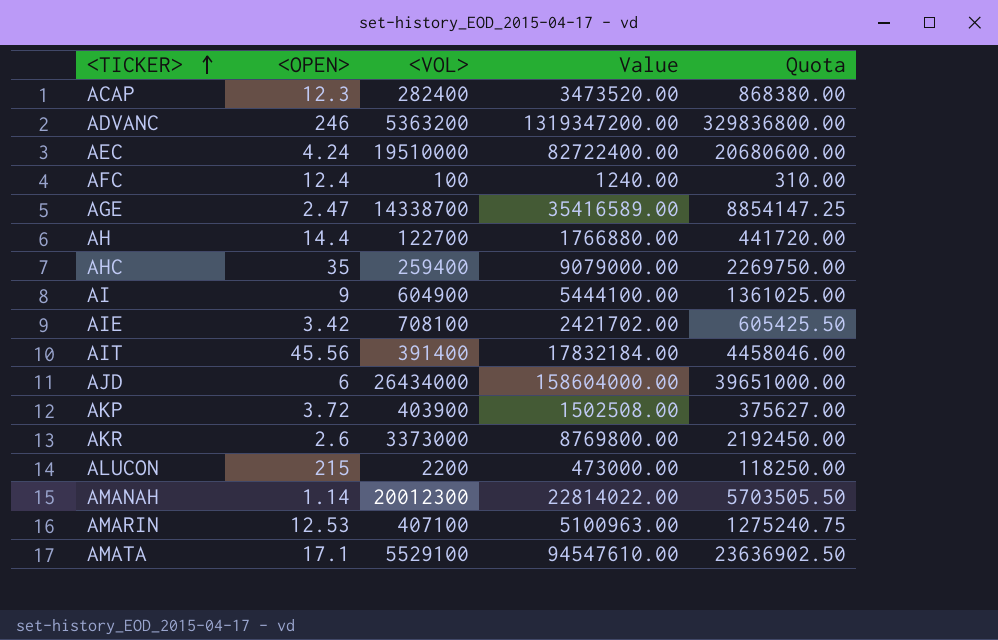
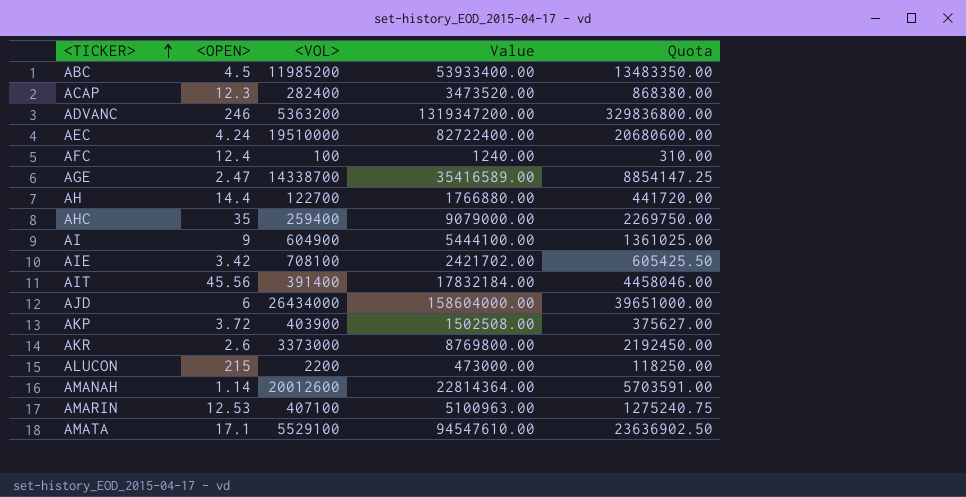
row ABC: none -> 4.5 | 11985200 | 53933400.00 | 13483350.00
AMANAH | <VOL>: 20012300 -> 20012600
AMANAH | Value: 22814022.00 -> 22814364.00
AMANAH | Quota: 5703505.50 -> 5703591.00

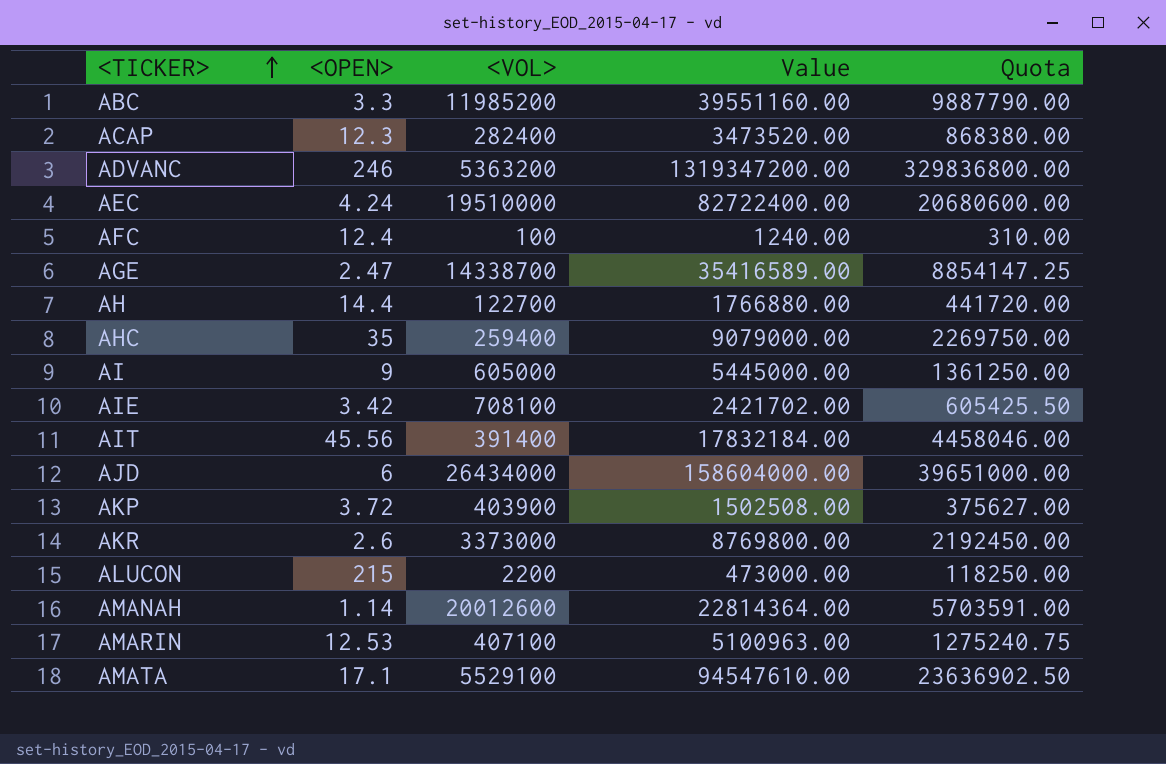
ABC | <OPEN>: 4.5 -> 3.3
ABC | Value: 53933400.00 -> 39551160.00
ABC | Quota: 13483350.00 -> 9887790.00
AI | <VOL>: 604900 -> 605000
AI | Value: 5444100.00 -> 5445000.00
AI | Quota: 1361025.00 -> 1361250.00

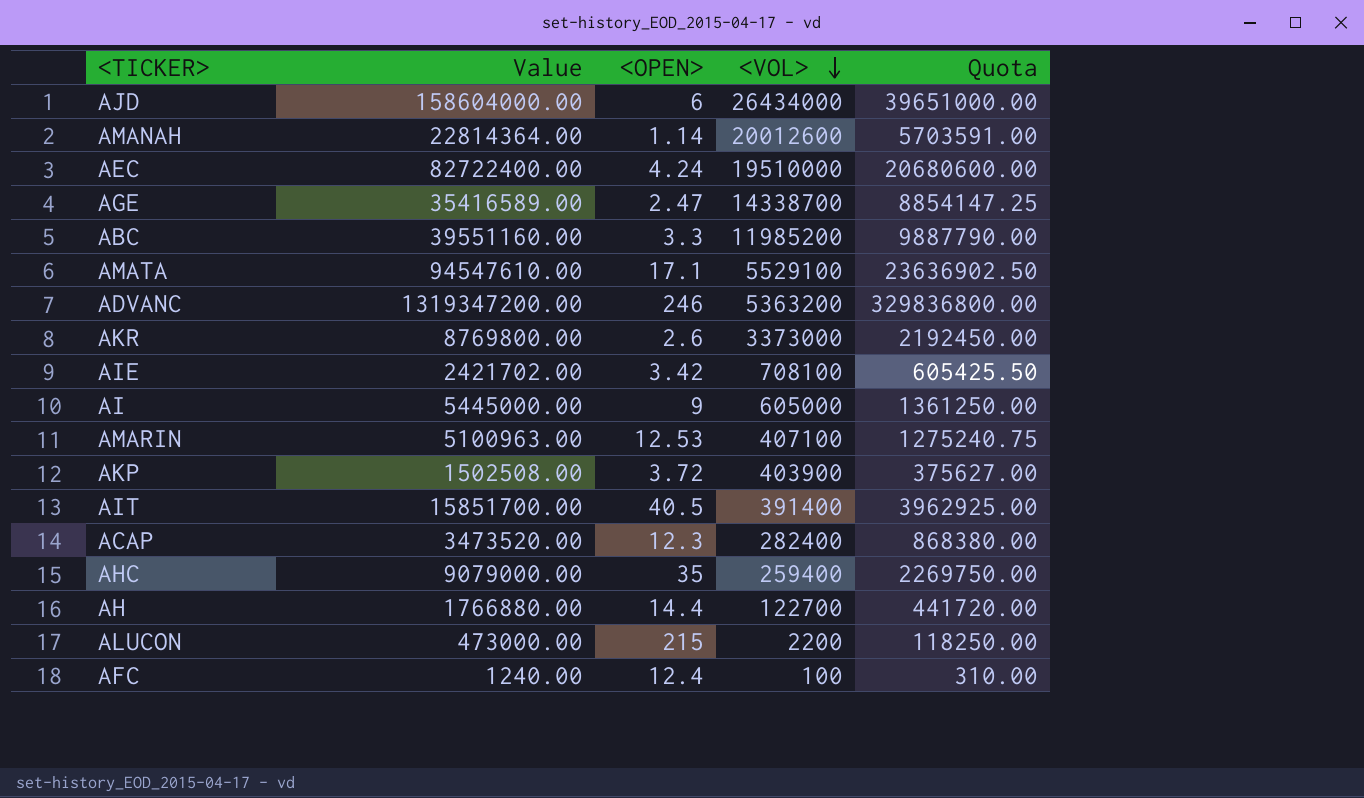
row order: <TICKER> ascending -> <VOL> descending
column Value | position: 4 -> 2
AIT | Value: 17832184.00 -> 15851700.00
AIT | <OPEN>: 45.56 -> 40.5
AIT | Quota: 4458046.00 -> 3962925.00

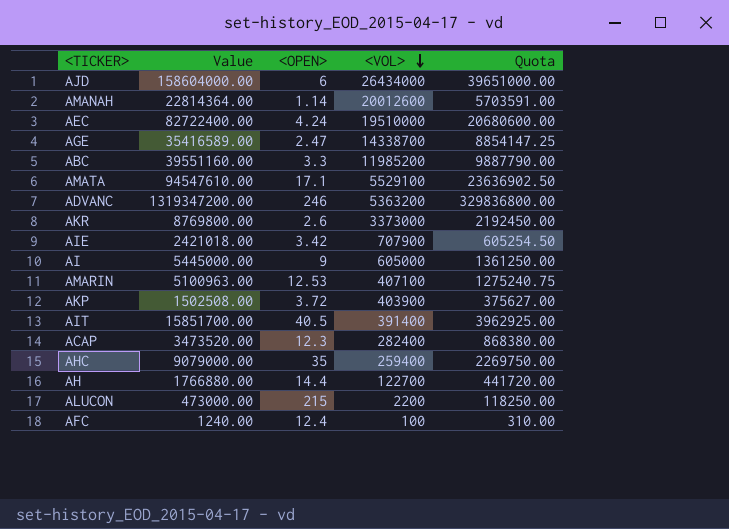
AIE | Value: 2421702.00 -> 2421018.00
AIE | <VOL>: 708100 -> 707900
AIE | Quota: 605425.50 -> 605254.50

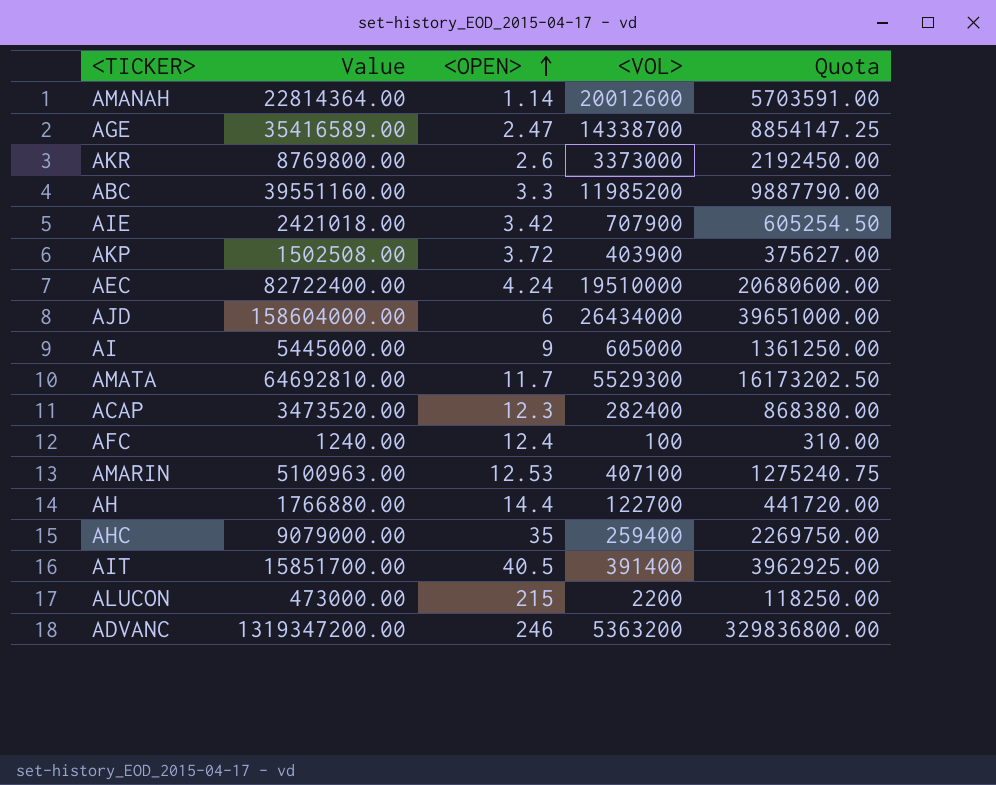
row order: <VOL> descending -> <OPEN> ascending
AMATA | Value: 94547610.00 -> 64692810.00
AMATA | <OPEN>: 17.1 -> 11.7
AMATA | <VOL>: 5529100 -> 5529300
AMATA | Quota: 23636902.50 -> 16173202.50

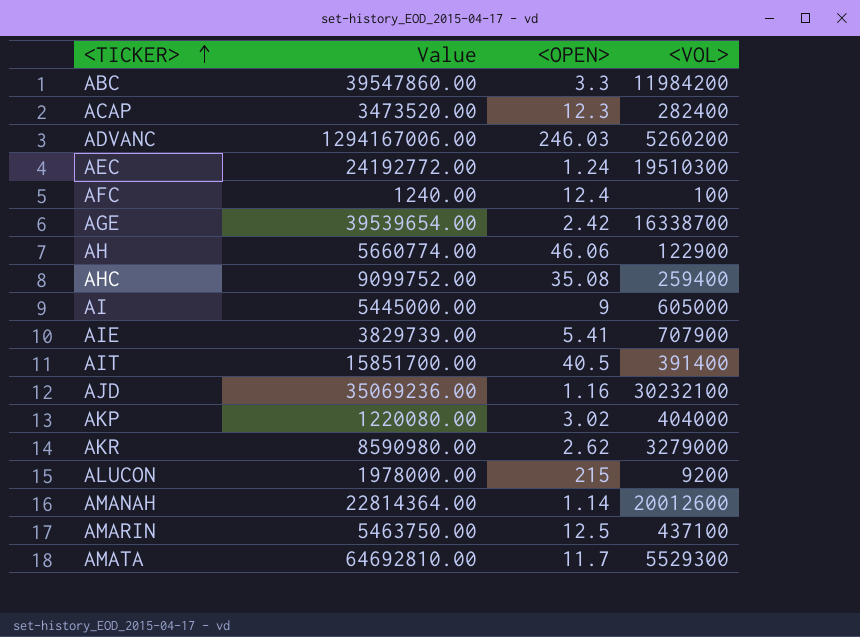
row order: <OPEN> ascending -> <TICKER> ascending
column Quota | formula: [Value] * 0.25 -> none
ABC | Value: 39551160.00 -> 39547860.00
ABC | <VOL>: 11985200 -> 11984200
ADVANC | Value: 1319347200.00 -> 1294167006.00
ADVANC | <OPEN>: 246 -> 246.03
ADVANC | <VOL>: 5363200 -> 5260200
AEC | Value: 82722400.00 -> 24192772.00
AEC | <OPEN>: 4.24 -> 1.24
AEC | <VOL>: 19510000 -> 19510300
AGE | Value: 35416589.00 -> 39539654.00
AGE | <OPEN>: 2.47 -> 2.42
AGE | <VOL>: 14338700 -> 16338700
AH | Value: 1766880.00 -> 5660774.00
AH | <OPEN>: 14.4 -> 46.06
AH | <VOL>: 122700 -> 122900
AHC | Value: 9079000.00 -> 9099752.00
AHC | <OPEN>: 35 -> 35.08
AIE | Value: 2421018.00 -> 3829739.00
AIE | <OPEN>: 3.42 -> 5.41
AJD | Value: 158604000.00 -> 35069236.00
AJD | <OPEN>: 6 -> 1.16
AJD | <VOL>: 26434000 -> 30232100
AKP | Value: 1502508.00 -> 1220080.00
AKP | <OPEN>: 3.72 -> 3.02
AKP | <VOL>: 403900 -> 404000
AKR | Value: 8769800.00 -> 8590980.00
AKR | <OPEN>: 2.6 -> 2.62
AKR | <VOL>: 3373000 -> 3279000
ALUCON | Value: 473000.00 -> 1978000.00
ALUCON | <VOL>: 2200 -> 9200
AMARIN | Value: 5100963.00 -> 5463750.00
AMARIN | <OPEN>: 12.53 -> 12.5
AMARIN | <VOL>: 407100 -> 437100

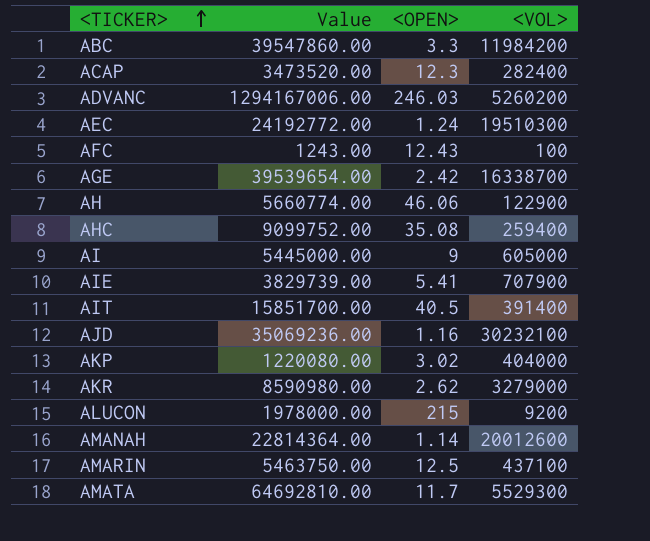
AFC | Value: 1240.00 -> 1243.00
AFC | <OPEN>: 12.4 -> 12.43

